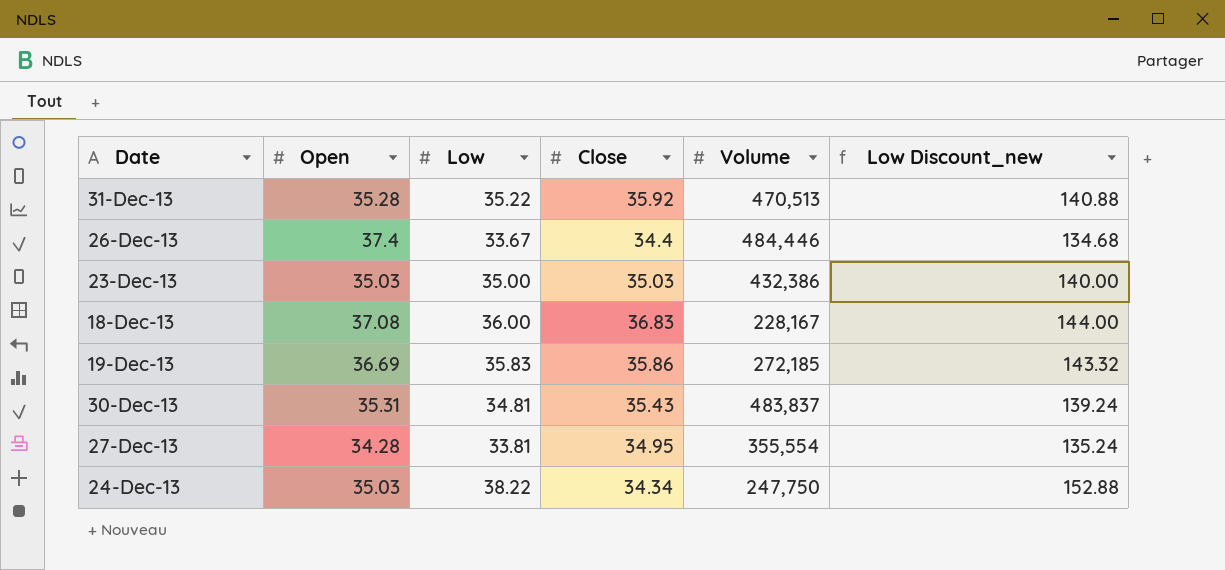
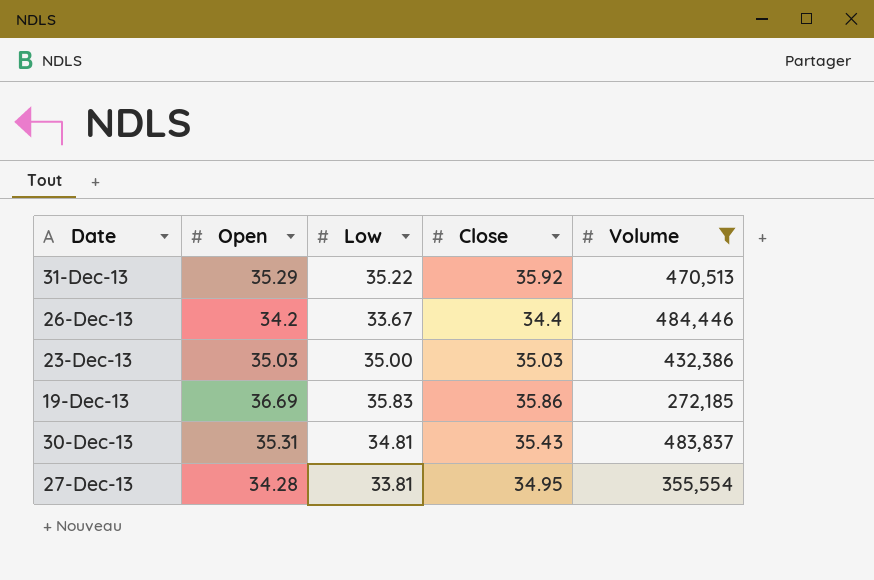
filter: none -> Volume >= 272,185
column Low Discount_new | formula: [Low] * 4 -> none
31-Dec-13 | Open: 35.28 -> 35.29
26-Dec-13 | Open: 37.4 -> 34.2

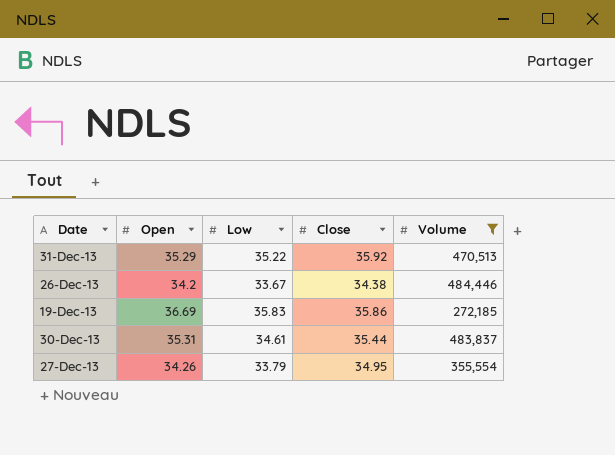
row 23-Dec-13: 35.03 | 35.00 | 35.03 | 432,386 -> none
26-Dec-13 | Close: 34.4 -> 34.38
30-Dec-13 | Low: 34.81 -> 34.61
30-Dec-13 | Close: 35.43 -> 35.44
27-Dec-13 | Open: 34.28 -> 34.26
27-Dec-13 | Low: 33.81 -> 33.79

